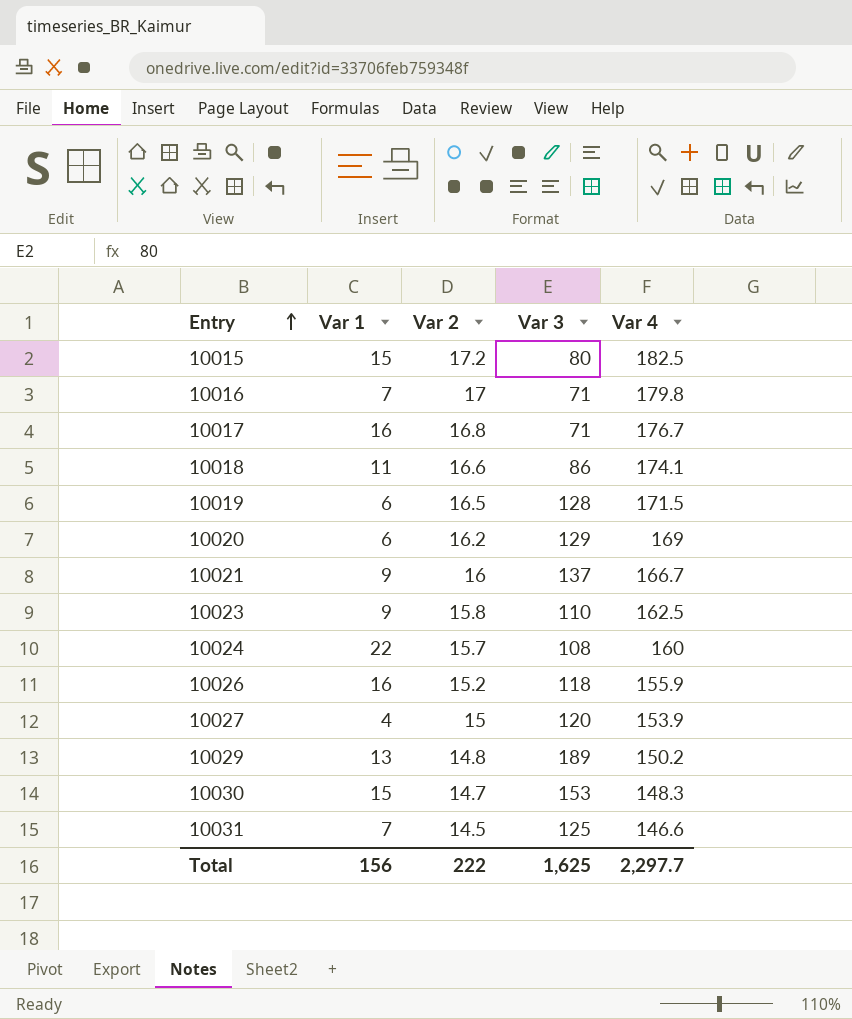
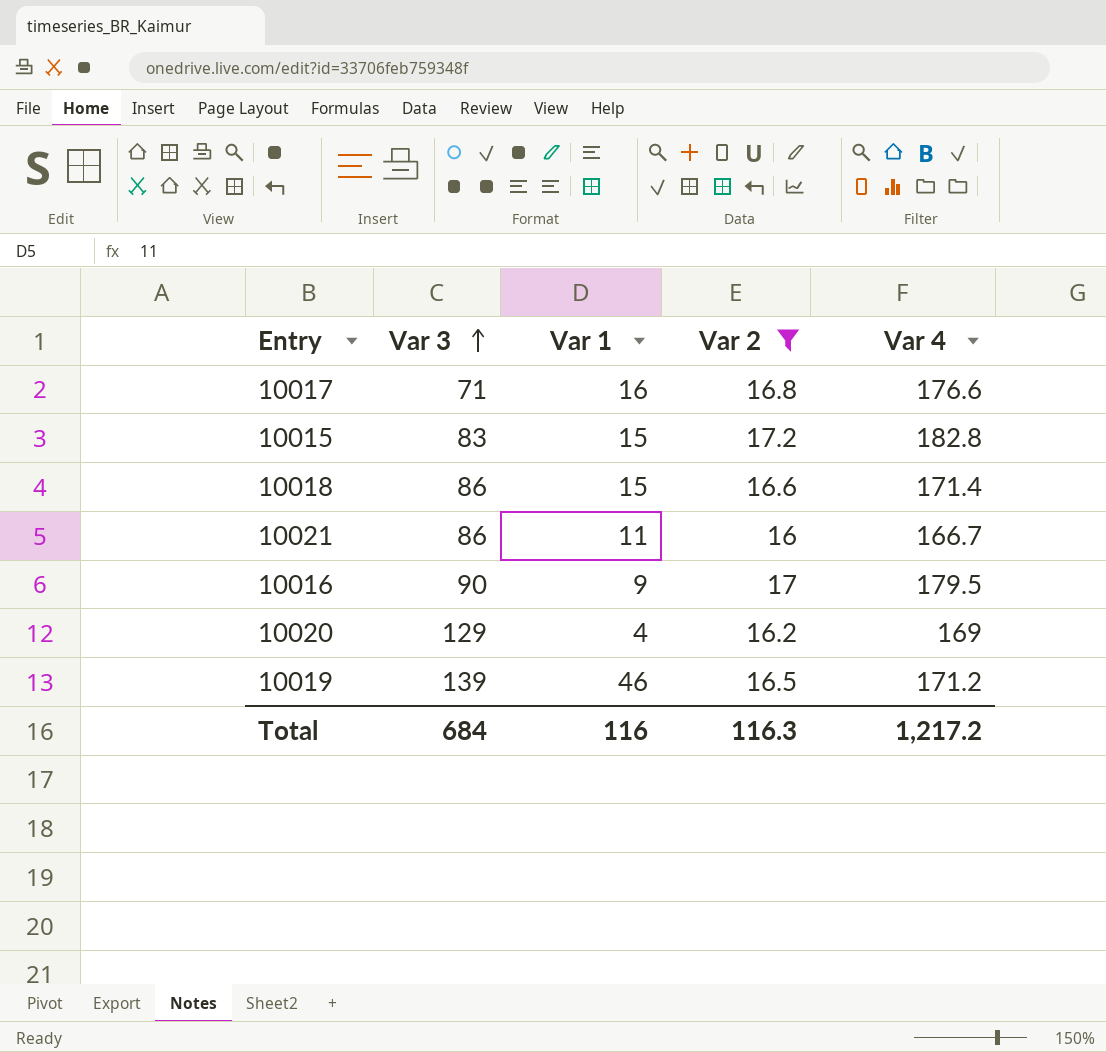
filter: none -> Var 2 >= 16
row order: Entry ascending -> Var 3 ascending
column Var 3 | position: 4 -> 2
10017 | Var 4: 176.7 -> 176.6
10015 | Var 3: 80 -> 83
10015 | Var 4: 182.5 -> 182.8
10018 | Var 1: 11 -> 15
10018 | Var 4: 174.1 -> 171.4
10021 | Var 3: 137 -> 86
10021 | Var 1: 9 -> 11
10016 | Var 3: 71 -> 90
10016 | Var 1: 7 -> 9
10016 | Var 4: 179.8 -> 179.5
10020 | Var 1: 6 -> 4
10019 | Var 3: 128 -> 139
10019 | Var 1: 6 -> 46
10019 | Var 4: 171.5 -> 171.2
Total | Var 3: 1,625 -> 684
Total | Var 1: 156 -> 116
Total | Var 2: 222 -> 116.3
Total | Var 4: 2,297.7 -> 1,217.2

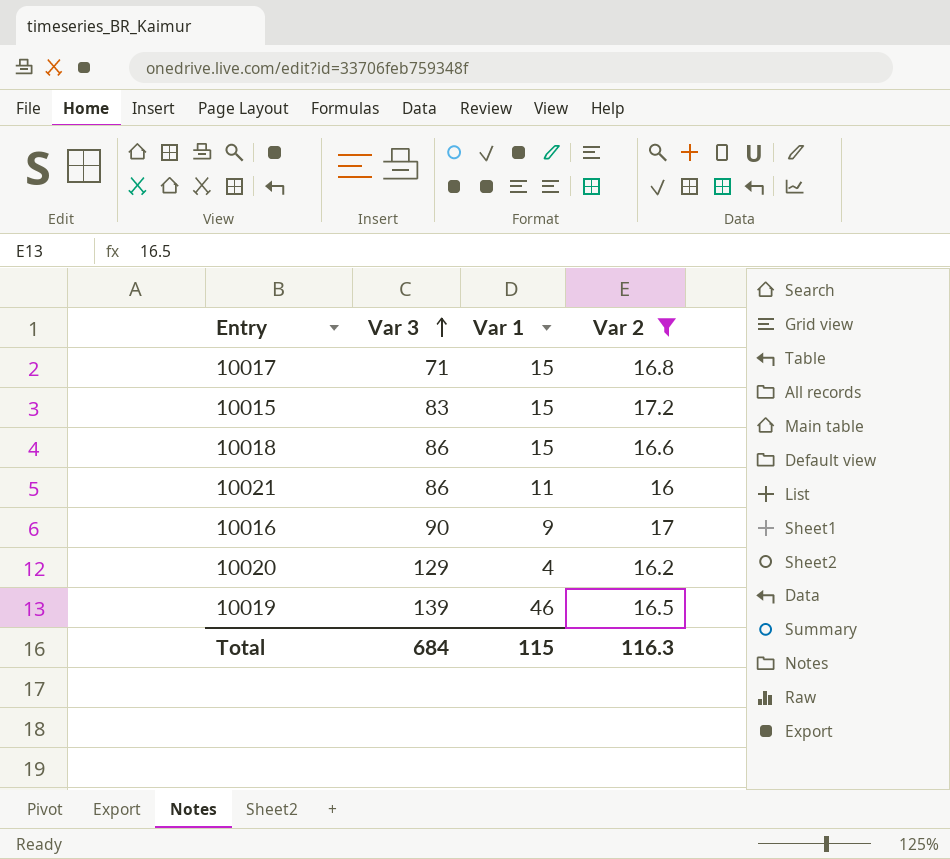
column Var 4 | position: 5 -> none
10017 | Var 1: 16 -> 15
Total | Var 1: 116 -> 115

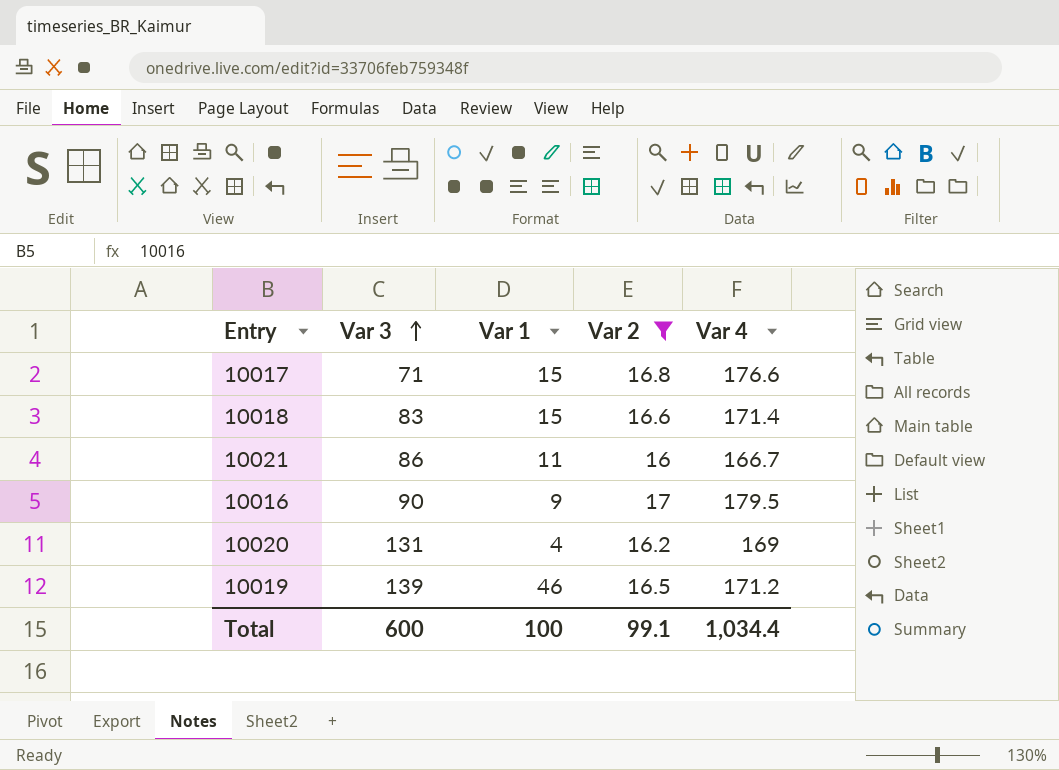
column Var 4 | position: none -> 5
row 10015: 83 | 15 | 17.2 -> none
10018 | Var 3: 86 -> 83
10020 | Var 3: 129 -> 131
Total | Var 3: 684 -> 600
Total | Var 1: 115 -> 100
Total | Var 2: 116.3 -> 99.1

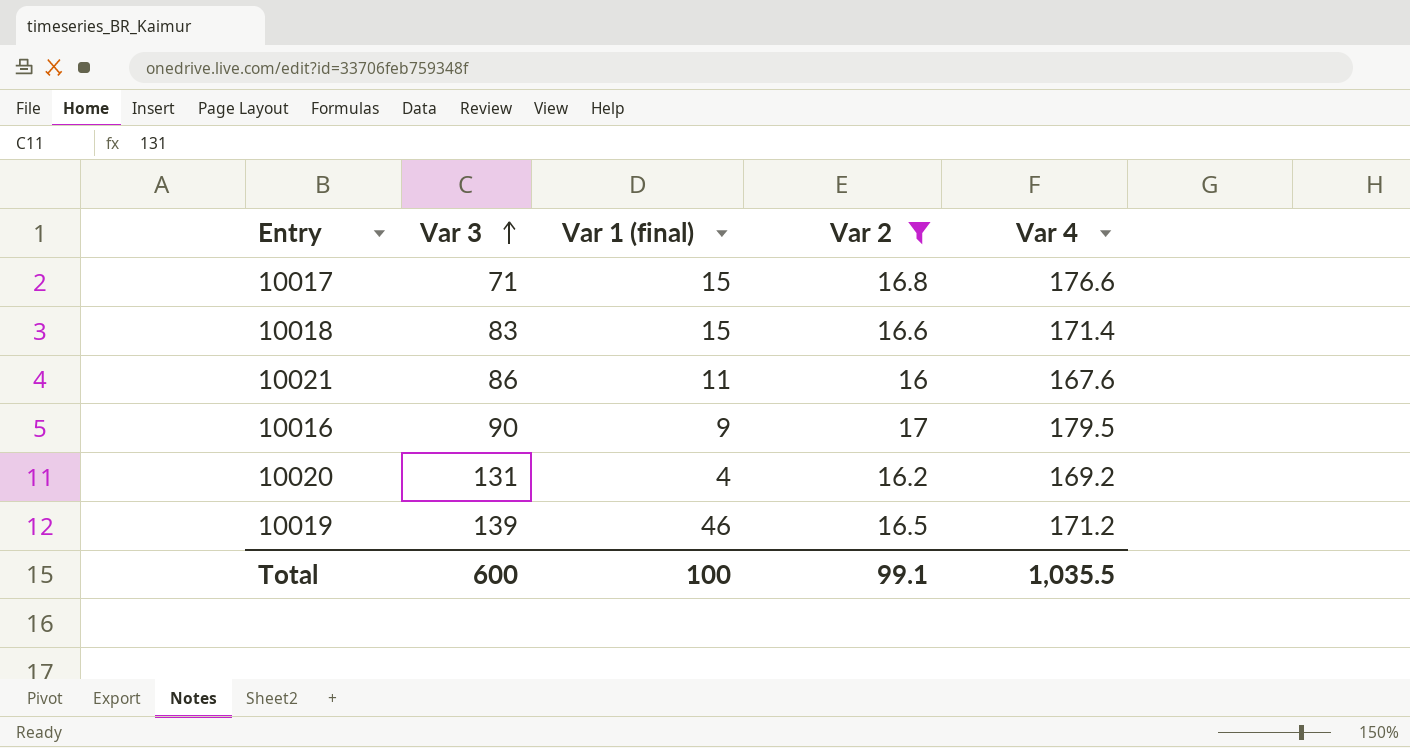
column name: Var 1 -> Var 1 (final)
10021 | Var 4: 166.7 -> 167.6
10020 | Var 4: 169 -> 169.2
Total | Var 4: 1,034.4 -> 1,035.5

